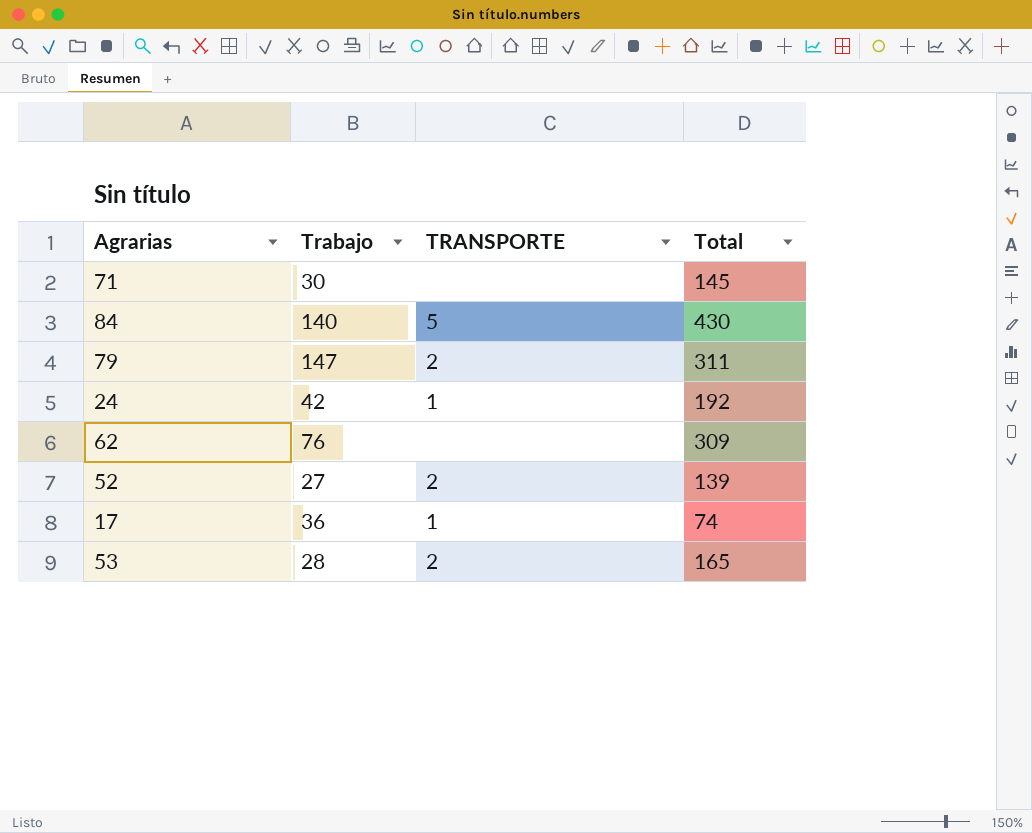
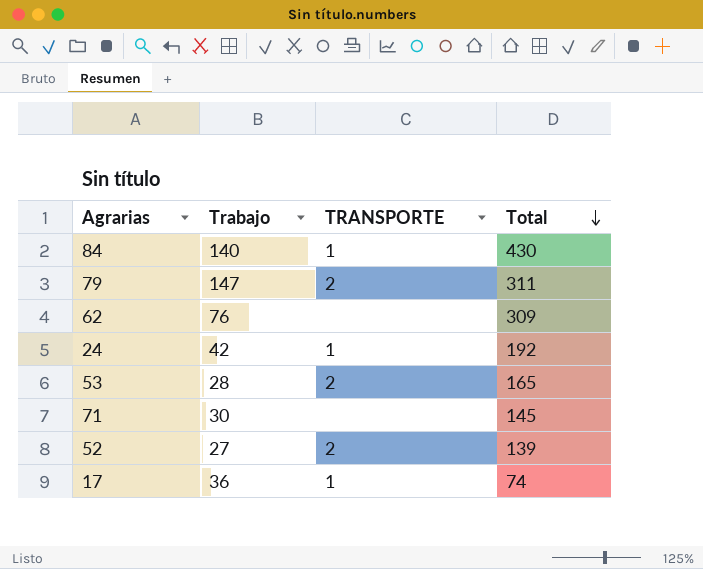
row order: none -> Total descending
84 | TRANSPORTE: 5 -> 1

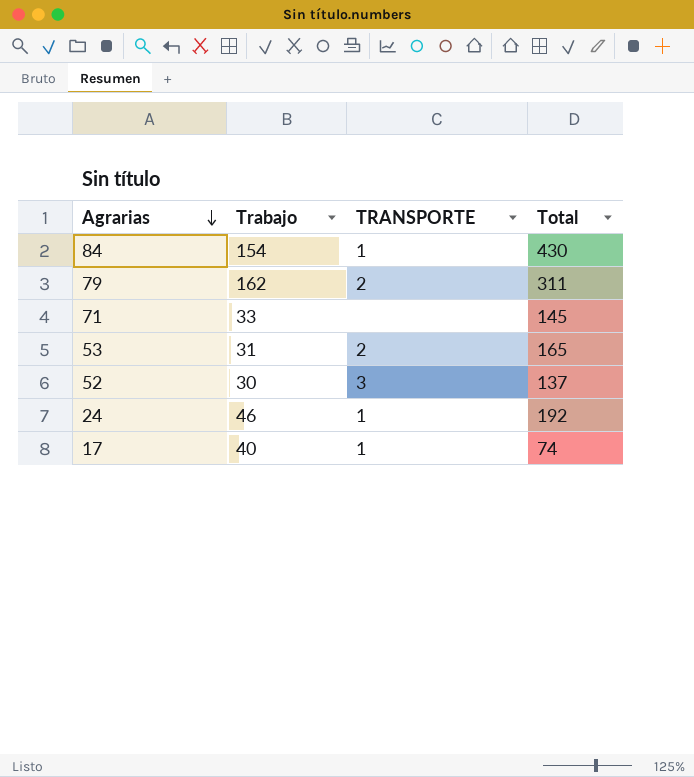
row order: Total descending -> Agrarias descending
row 62: 76 | none | 309 -> none
84 | Trabajo: 140 -> 154
79 | Trabajo: 147 -> 162
71 | Trabajo: 30 -> 33
53 | Trabajo: 28 -> 31
52 | Trabajo: 27 -> 30
52 | TRANSPORTE: 2 -> 3
52 | Total: 139 -> 137
24 | Trabajo: 42 -> 46
17 | Trabajo: 36 -> 40

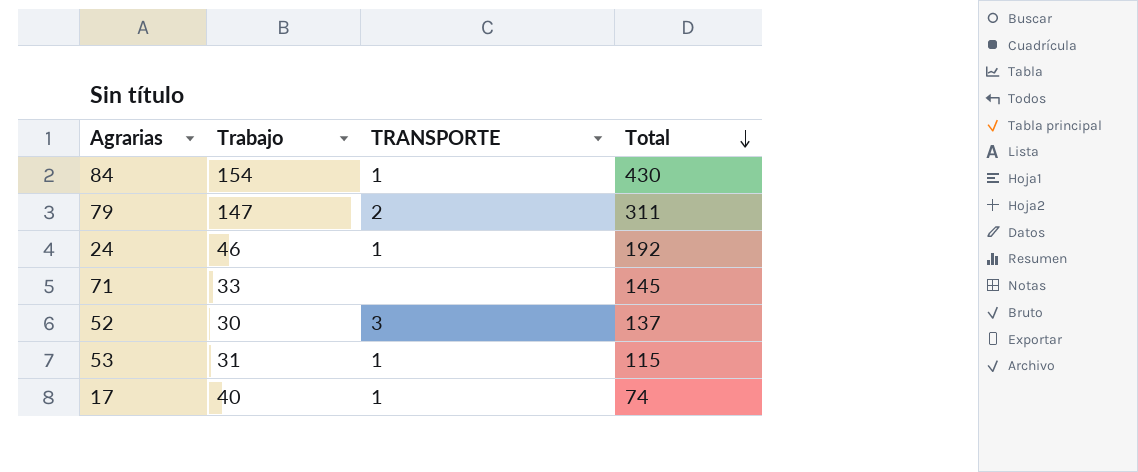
row order: Agrarias descending -> Total descending
79 | Trabajo: 162 -> 147
53 | TRANSPORTE: 2 -> 1
53 | Total: 165 -> 115

